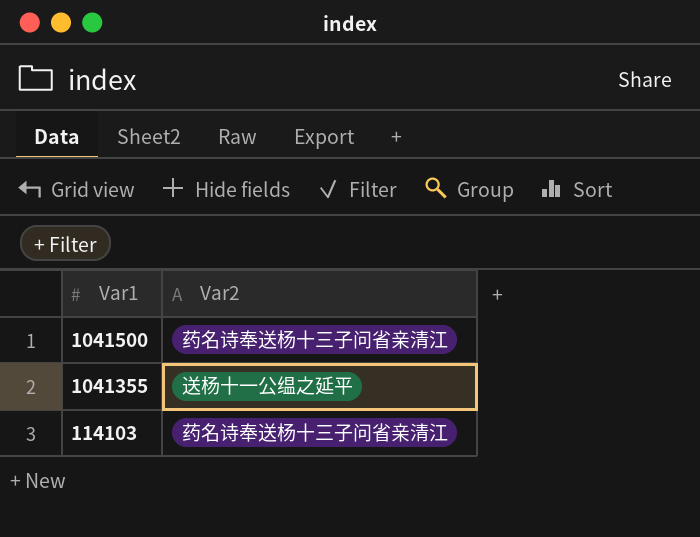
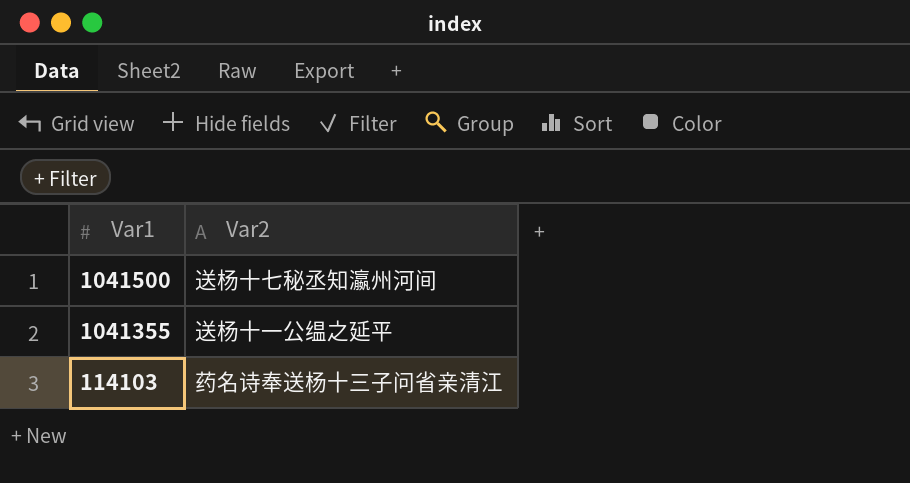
1041500 | Var2: 药名诗奉送杨十三子问省亲清江 -> 送杨十七秘丞知瀛州河间

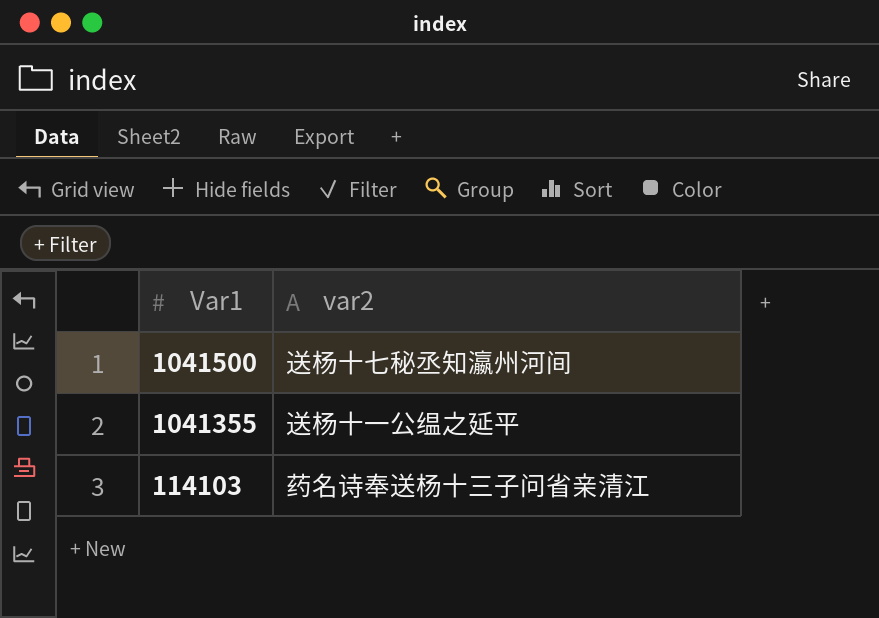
column name: Var2 -> var2

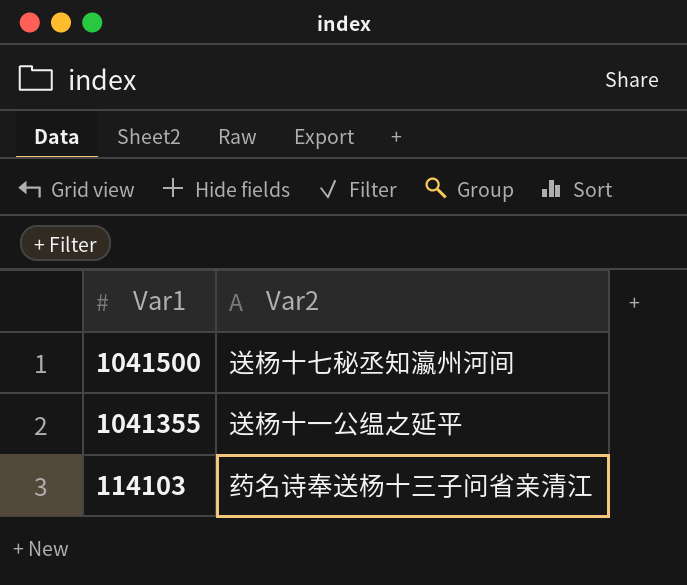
column name: var2 -> Var2

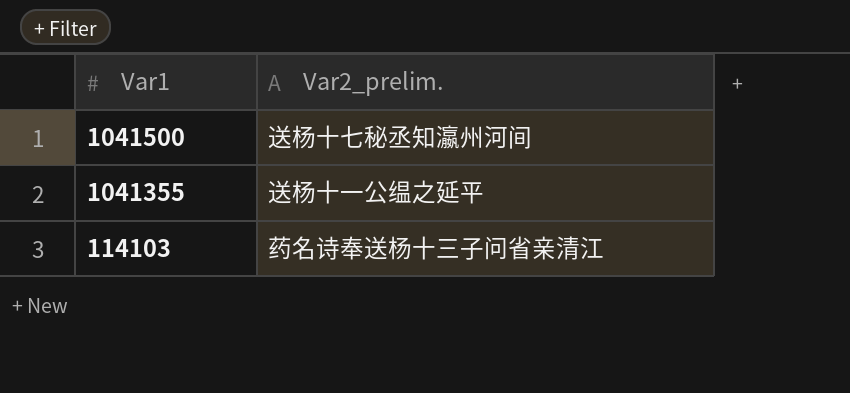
column name: Var2 -> Var2_prelim.

